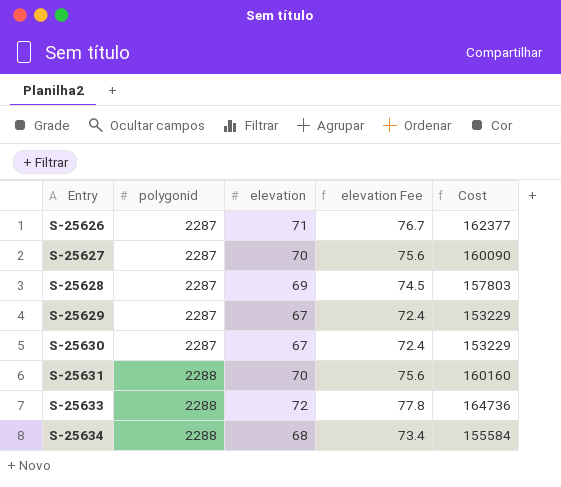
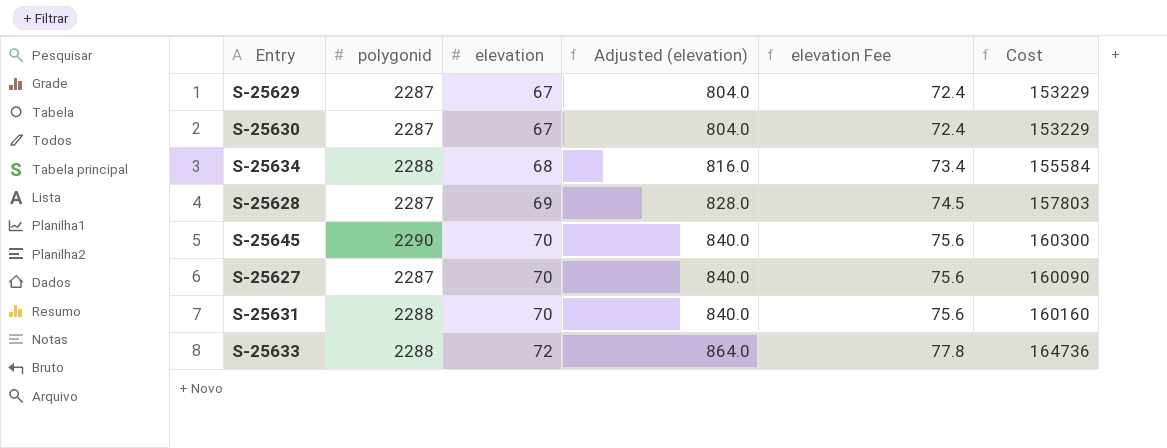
row order: Entry ascending -> elevation ascending
column Adjusted (elevation) | formula: none -> [elevation] * 12
row S-25626: 2287 | 71 | 76.7 | 162377 -> none
row S-25645: none -> 2290 | 70 | 840.0 | 75.6 | 160300

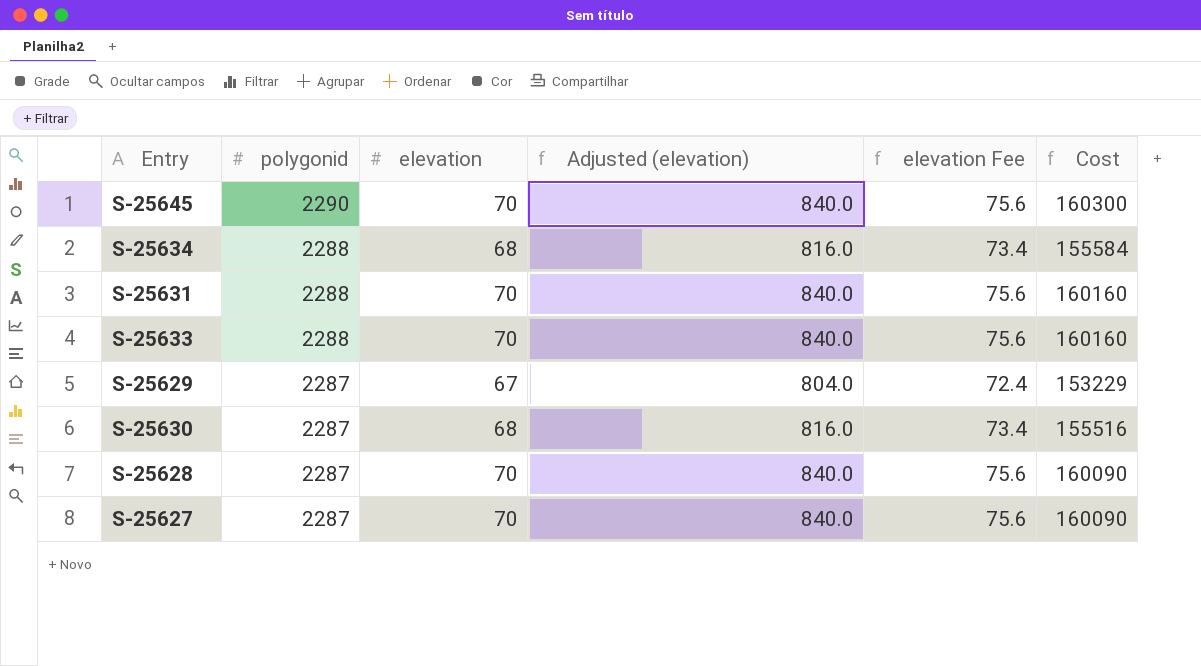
row order: elevation ascending -> polygonid descending
S-25633 | elevation: 72 -> 70
S-25633 | Adjusted (elevation): 864.0 -> 840.0
S-25633 | elevation Fee: 77.8 -> 75.6
S-25633 | Cost: 164736 -> 160160
S-25630 | elevation: 67 -> 68
S-25630 | Adjusted (elevation): 804.0 -> 816.0
S-25630 | elevation Fee: 72.4 -> 73.4
S-25630 | Cost: 153229 -> 155516
S-25628 | elevation: 69 -> 70
S-25628 | Adjusted (elevation): 828.0 -> 840.0
S-25628 | elevation Fee: 74.5 -> 75.6
S-25628 | Cost: 157803 -> 160090

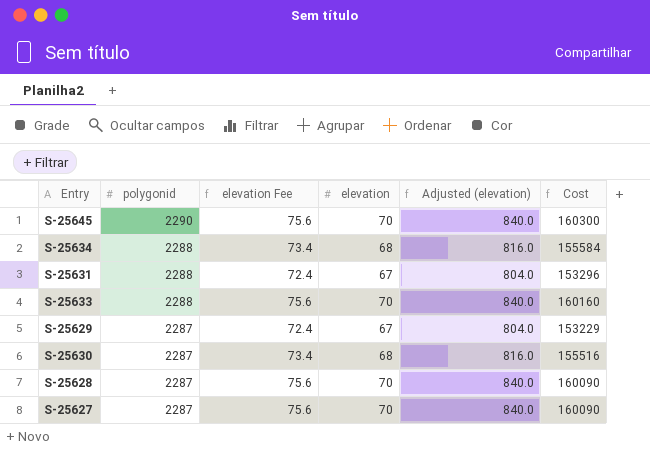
column elevation Fee | position: 5 -> 3
S-25631 | elevation Fee: 75.6 -> 72.4
S-25631 | elevation: 70 -> 67
S-25631 | Adjusted (elevation): 840.0 -> 804.0
S-25631 | Cost: 160160 -> 153296

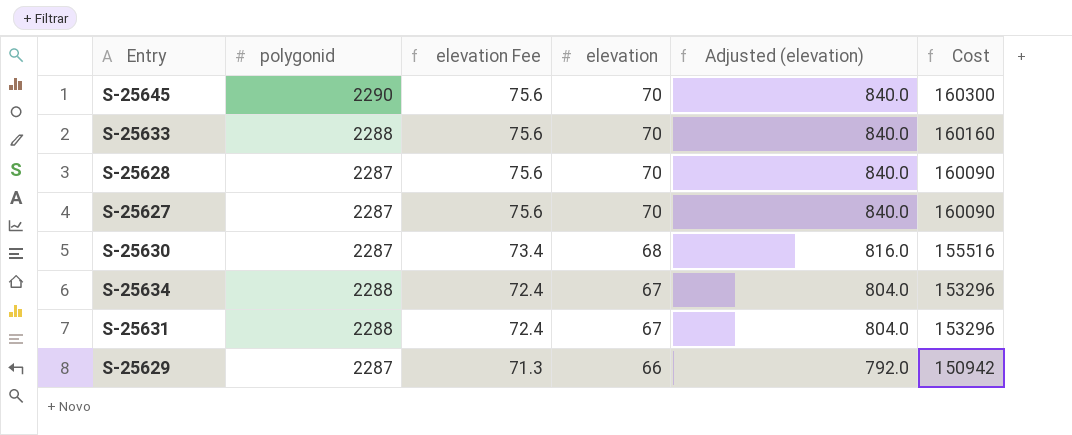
row order: polygonid descending -> elevation Fee descending
S-25634 | elevation Fee: 73.4 -> 72.4
S-25634 | elevation: 68 -> 67
S-25634 | Adjusted (elevation): 816.0 -> 804.0
S-25634 | Cost: 155584 -> 153296
S-25629 | elevation Fee: 72.4 -> 71.3
S-25629 | elevation: 67 -> 66
S-25629 | Adjusted (elevation): 804.0 -> 792.0
S-25629 | Cost: 153229 -> 150942

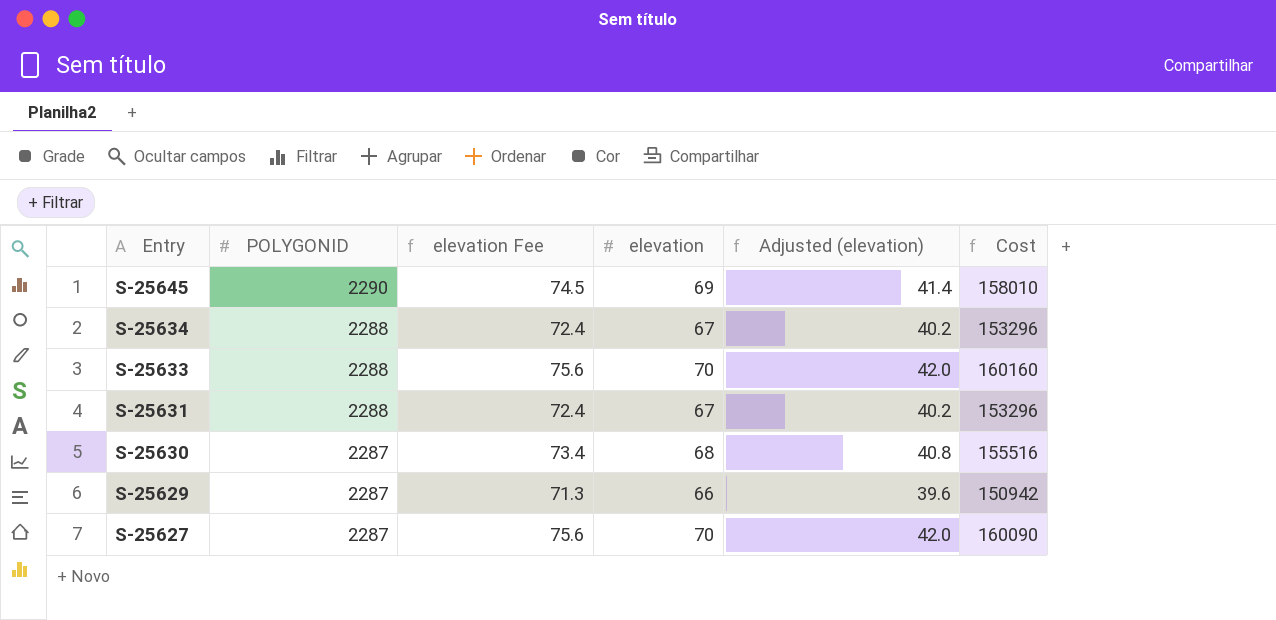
row order: elevation Fee descending -> Entry descending
column name: polygonid -> POLYGONID
column Adjusted (elevation) | formula: [elevation] * 12 -> [elevation] * 0.6
row S-25628: 2287 | 75.6 | 70 | 840.0 | 160090 -> none
S-25645 | elevation Fee: 75.6 -> 74.5
S-25645 | elevation: 70 -> 69
S-25645 | Cost: 160300 -> 158010

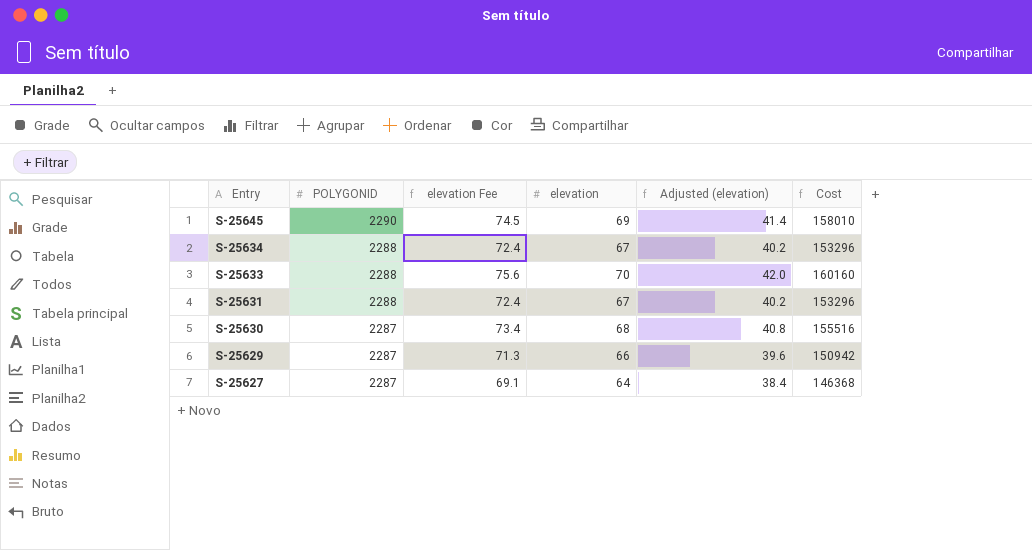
S-25627 | elevation Fee: 75.6 -> 69.1
S-25627 | elevation: 70 -> 64
S-25627 | Adjusted (elevation): 42.0 -> 38.4
S-25627 | Cost: 160090 -> 146368

